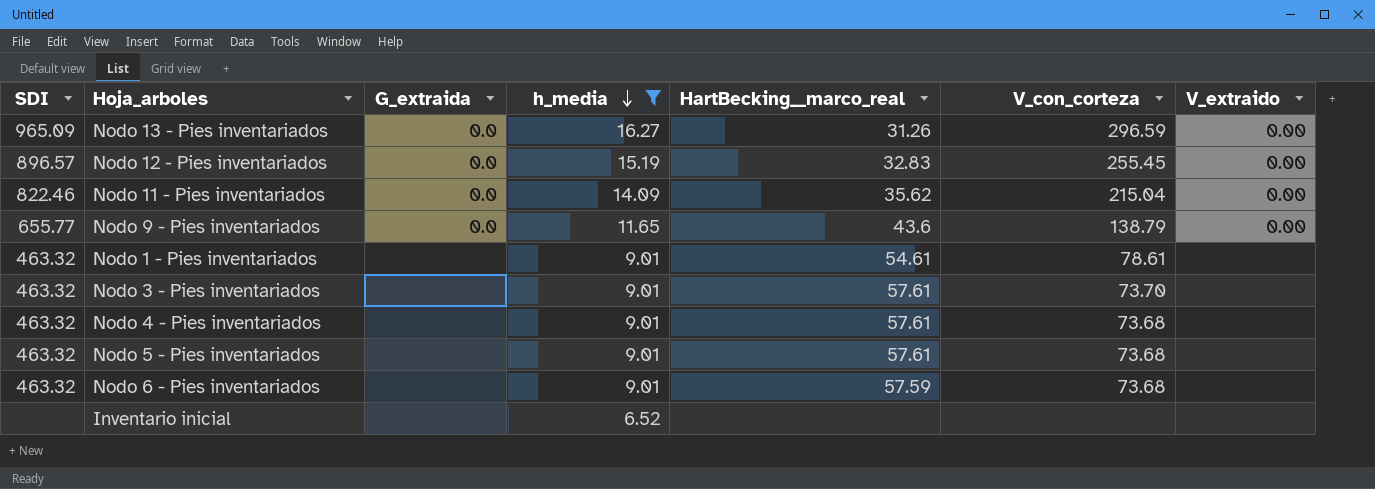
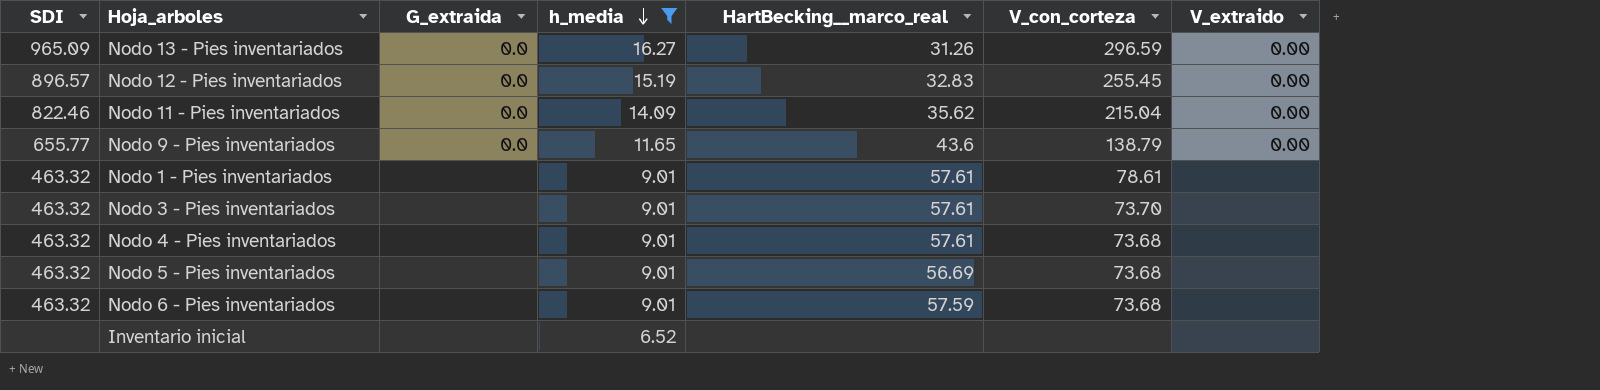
Nodo 1 - Pies inventariados | HartBecking__marco_real: 54.61 -> 57.61
Nodo 5 - Pies inventariados | HartBecking__marco_real: 57.61 -> 56.69

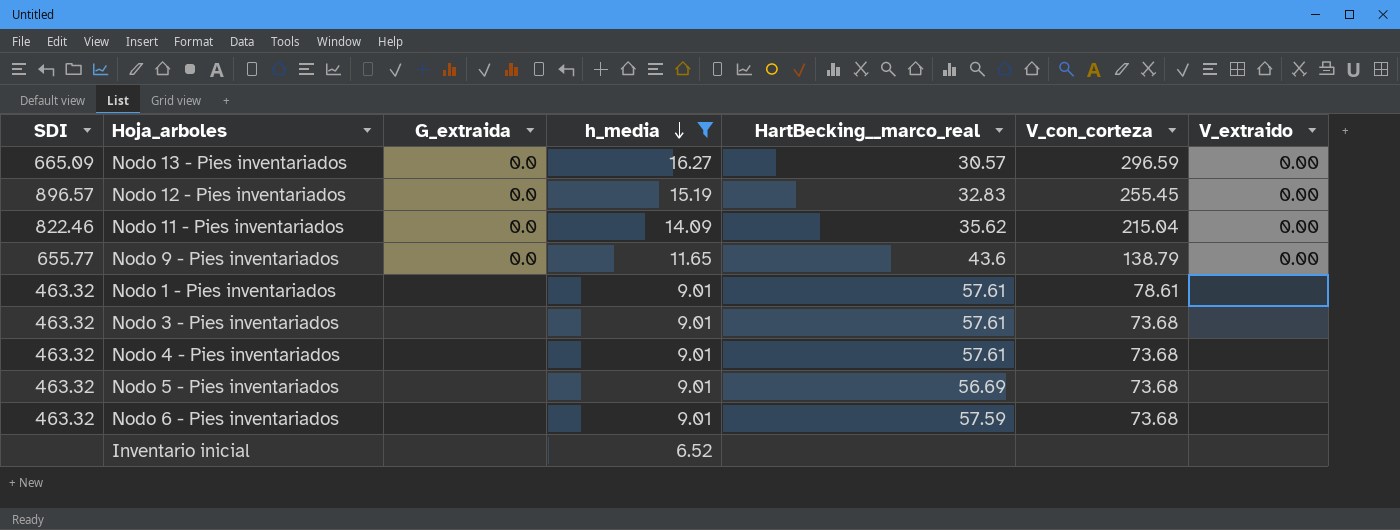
Nodo 13 - Pies inventariados | SDI: 965.09 -> 665.09
Nodo 13 - Pies inventariados | HartBecking__marco_real: 31.26 -> 30.57
Nodo 3 - Pies inventariados | V_con_corteza: 73.70 -> 73.68

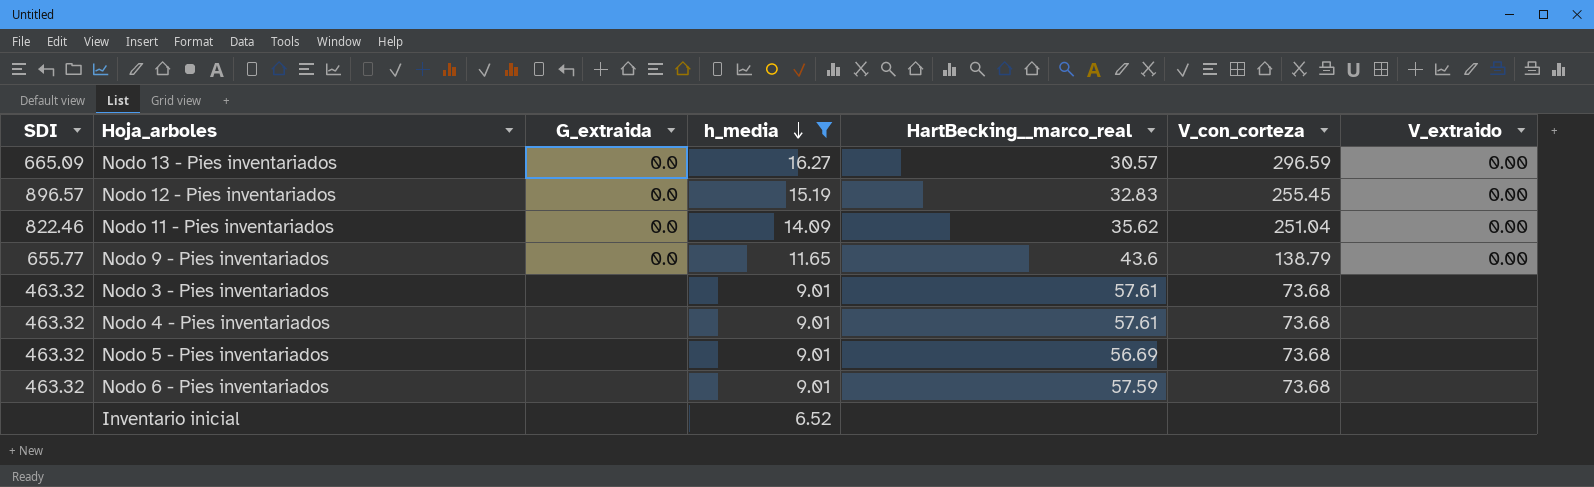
row Nodo 1 - Pies inventariados: 463.32 | none | 9.01 | 57.61 | 78.61 | none -> none
Nodo 11 - Pies inventariados | V_con_corteza: 215.04 -> 251.04

